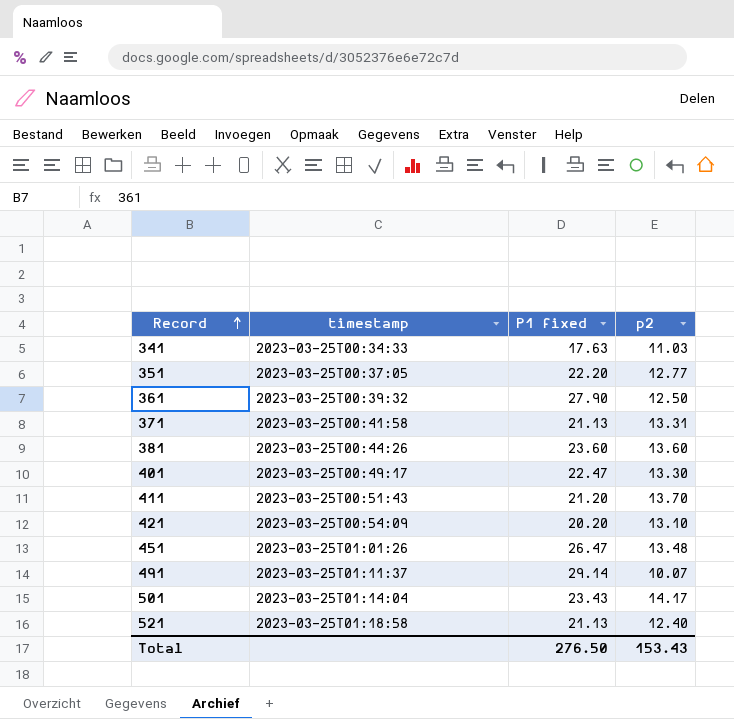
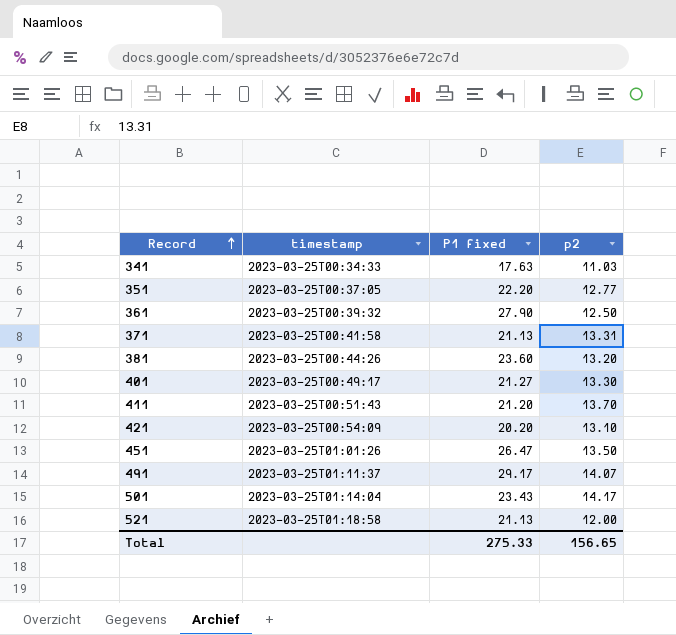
381 | p2: 13.60 -> 13.20
401 | P1 fixed: 22.47 -> 21.27
451 | p2: 13.48 -> 13.50
491 | P1 fixed: 29.14 -> 29.17
491 | p2: 10.07 -> 14.07
521 | p2: 12.40 -> 12.00
Total | P1 fixed: 276.50 -> 275.33
Total | p2: 153.43 -> 156.65

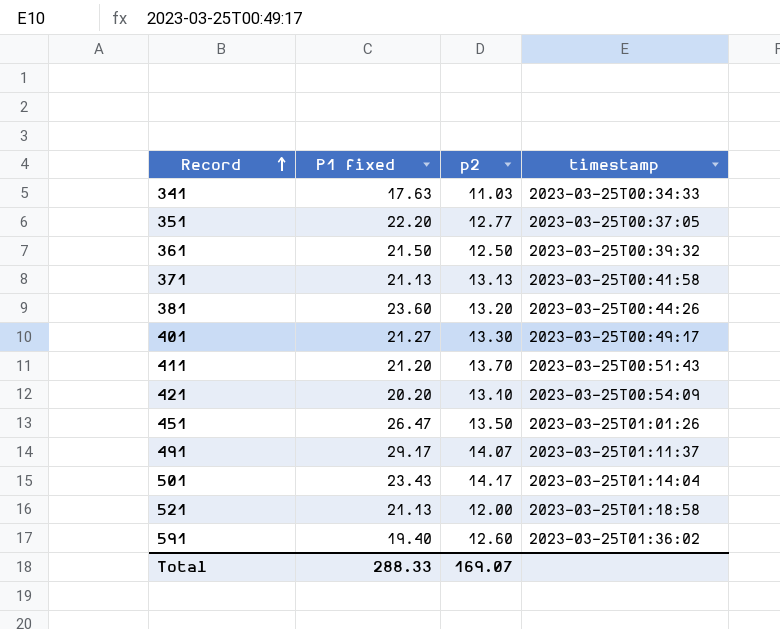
column timestamp | position: 2 -> 4
361 | P1 fixed: 27.90 -> 21.50
371 | p2: 13.31 -> 13.13
row 591: none -> 19.40 | 12.60 | 2023-03-25T01:36:02
Total | P1 fixed: 275.33 -> 288.33
Total | p2: 156.65 -> 169.07

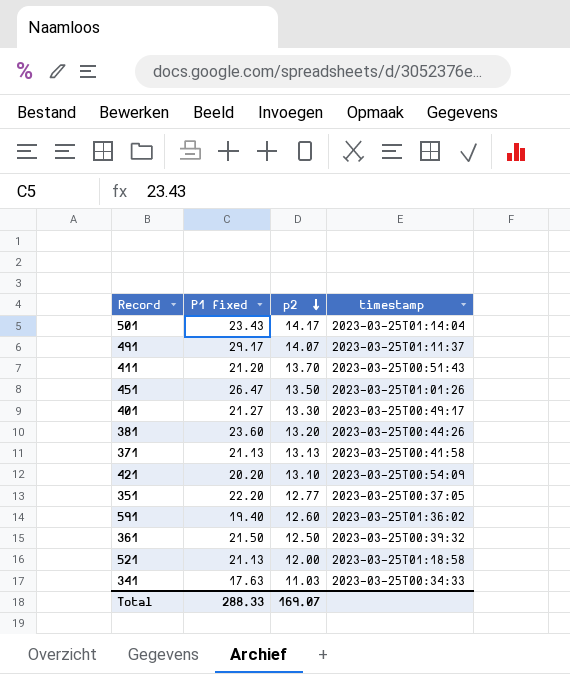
row order: Record ascending -> p2 descending

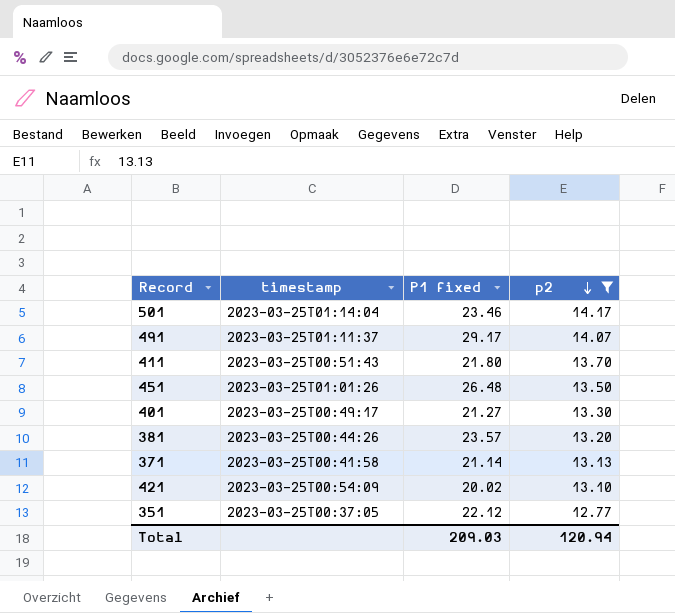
filter: none -> p2 >= 12.77
column timestamp | position: 4 -> 2
501 | P1 fixed: 23.43 -> 23.46
411 | P1 fixed: 21.20 -> 21.80
451 | P1 fixed: 26.47 -> 26.48
381 | P1 fixed: 23.60 -> 23.57
371 | P1 fixed: 21.13 -> 21.14
421 | P1 fixed: 20.20 -> 20.02
351 | P1 fixed: 22.20 -> 22.12
Total | P1 fixed: 288.33 -> 209.03
Total | p2: 169.07 -> 120.94

